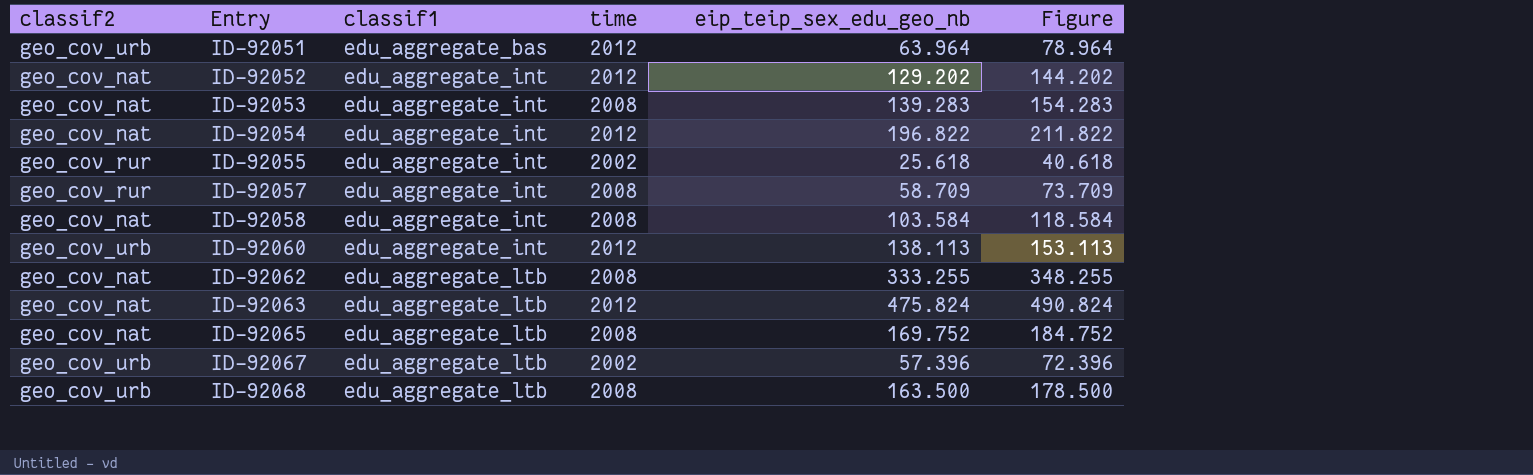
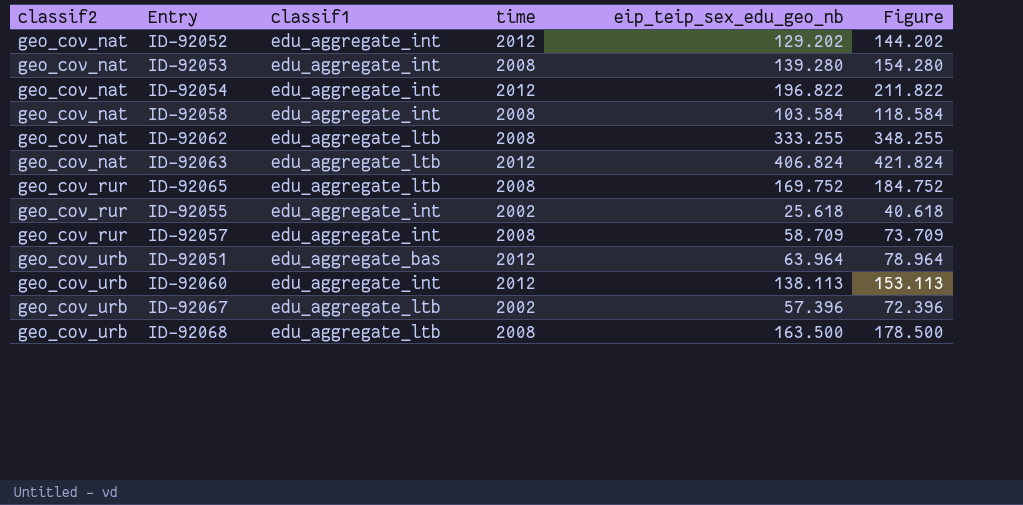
row order: Entry ascending -> classif2 ascending
ID-92053 | eip_teip_sex_edu_geo_nb: 139.283 -> 139.280
ID-92053 | Figure: 154.283 -> 154.280
ID-92063 | eip_teip_sex_edu_geo_nb: 475.824 -> 406.824
ID-92063 | Figure: 490.824 -> 421.824
ID-92065 | classif2: geo_cov_nat -> geo_cov_rur

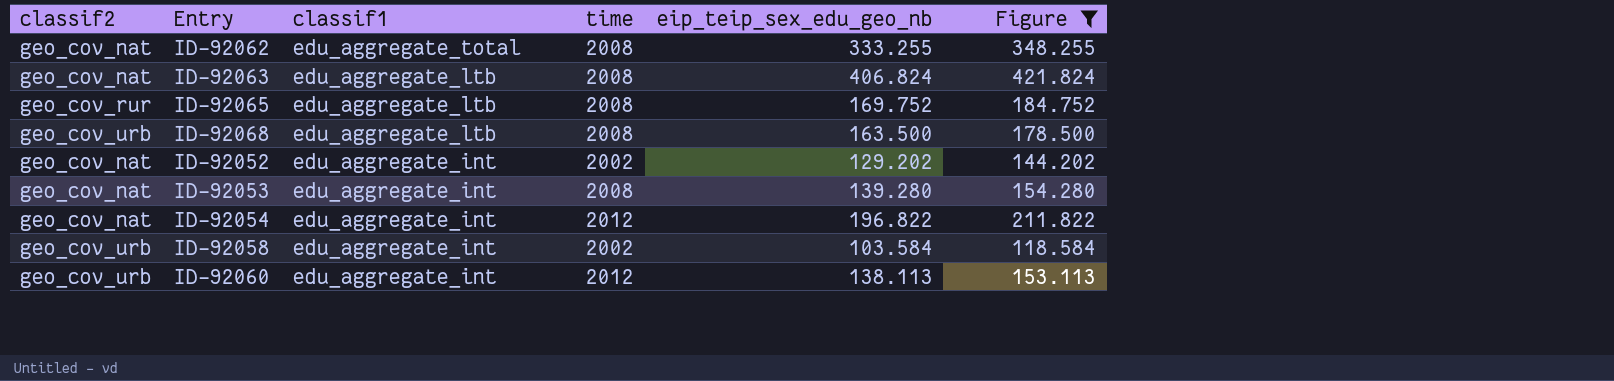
filter: none -> Figure >= 118.584
row order: classif2 ascending -> classif1 descending
ID-92062 | classif1: edu_aggregate_ltb -> edu_aggregate_total
ID-92063 | time: 2012 -> 2008
ID-92052 | time: 2012 -> 2002
ID-92058 | classif2: geo_cov_nat -> geo_cov_urb
ID-92058 | time: 2008 -> 2002

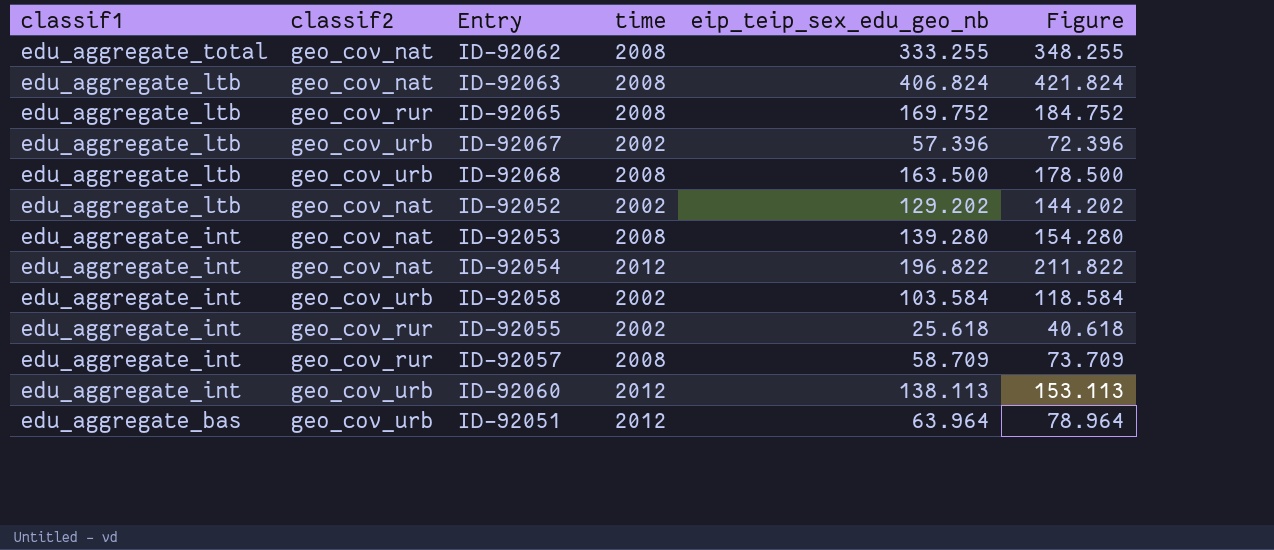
filter: Figure >= 118.584 -> none
column classif1 | position: 3 -> 1
ID-92052 | classif1: edu_aggregate_int -> edu_aggregate_ltb

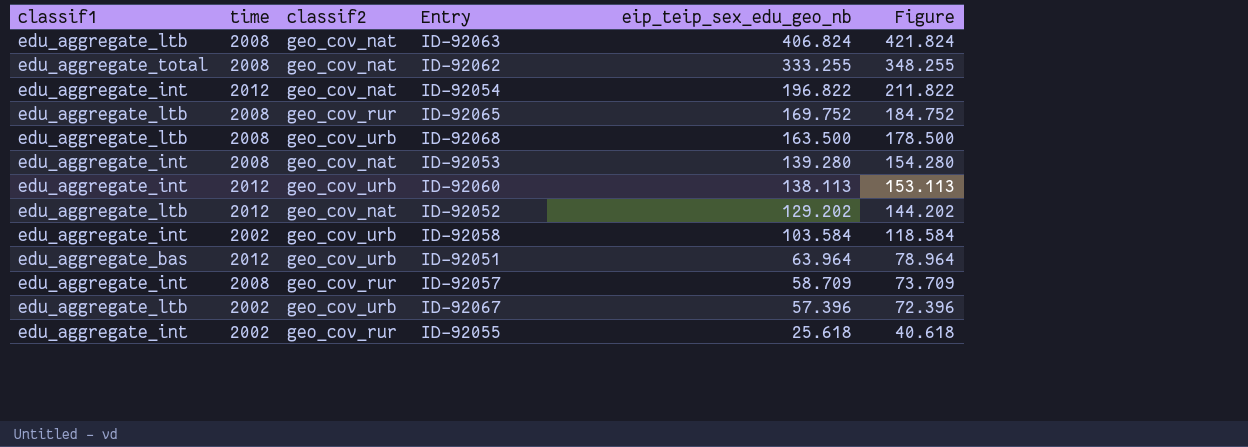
row order: classif1 descending -> eip_teip_sex_edu_geo_nb descending
column time | position: 4 -> 2
ID-92052 | time: 2002 -> 2012

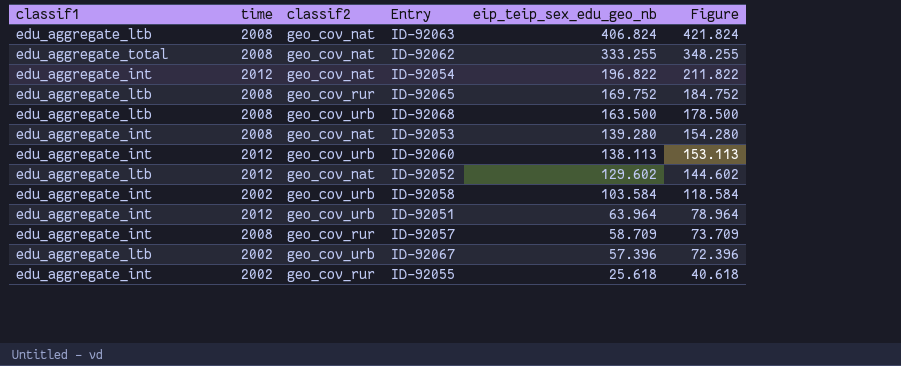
ID-92052 | eip_teip_sex_edu_geo_nb: 129.202 -> 129.602
ID-92052 | Figure: 144.202 -> 144.602
ID-92051 | classif1: edu_aggregate_bas -> edu_aggregate_int

